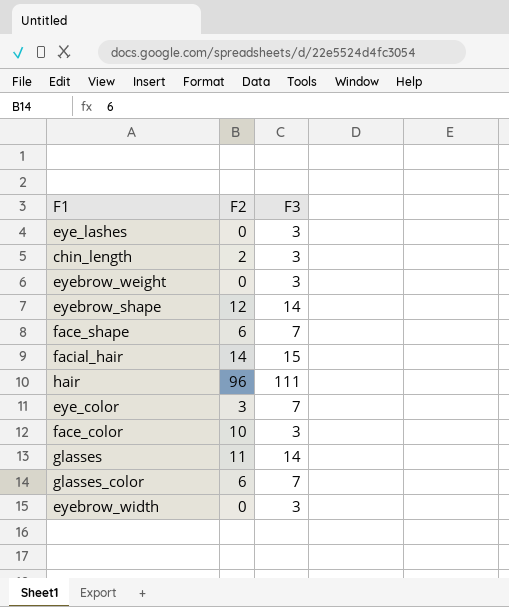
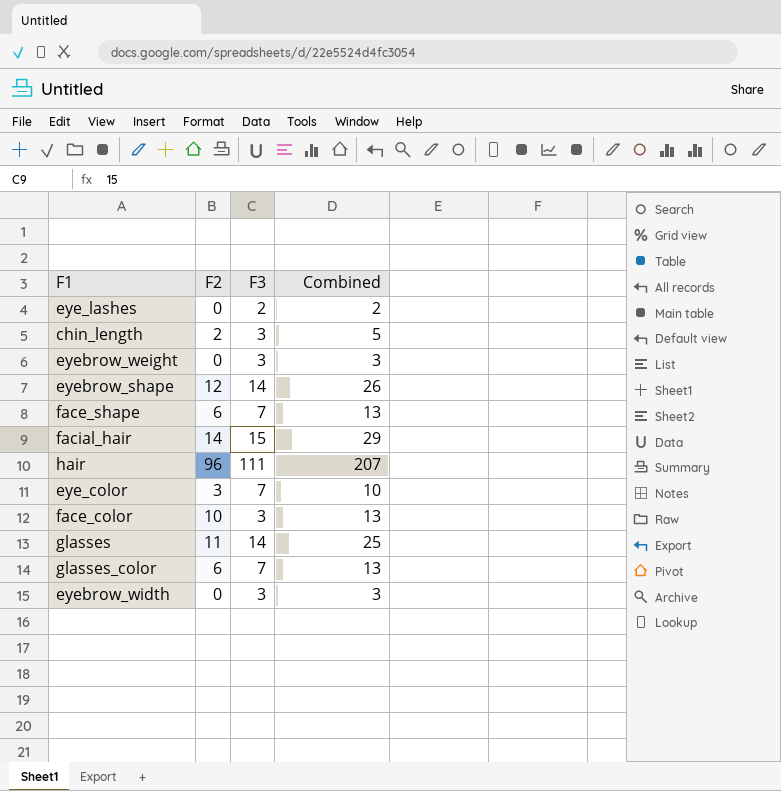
column Combined | formula: none -> [F2] + [F3]
eye_lashes | F3: 3 -> 2

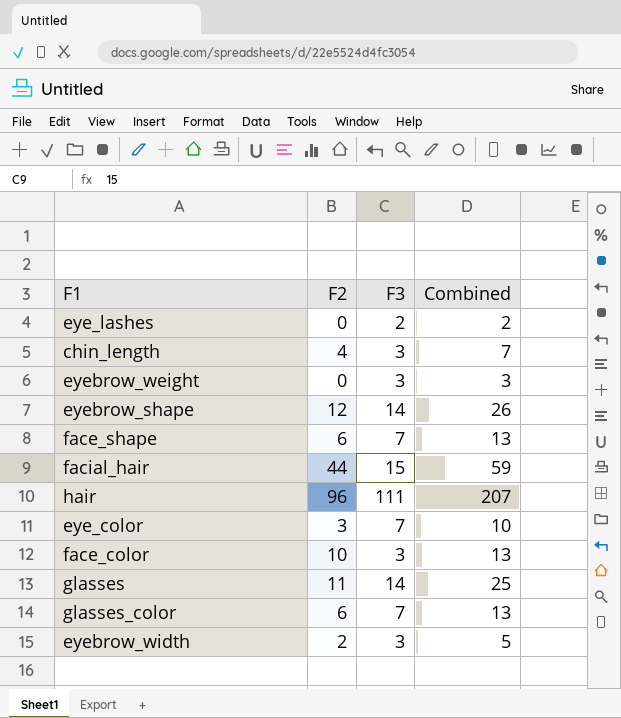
chin_length | F2: 2 -> 4
chin_length | Combined: 5 -> 7
facial_hair | F2: 14 -> 44
facial_hair | Combined: 29 -> 59
eyebrow_width | F2: 0 -> 2
eyebrow_width | Combined: 3 -> 5

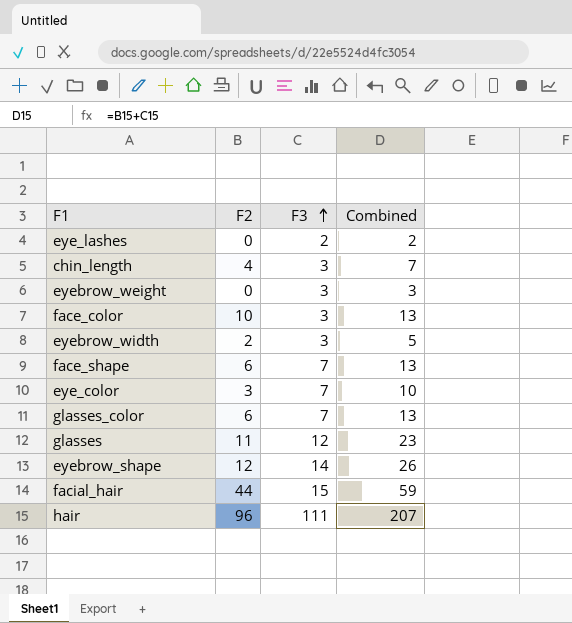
row order: none -> F3 ascending
glasses | F3: 14 -> 12
glasses | Combined: 25 -> 23

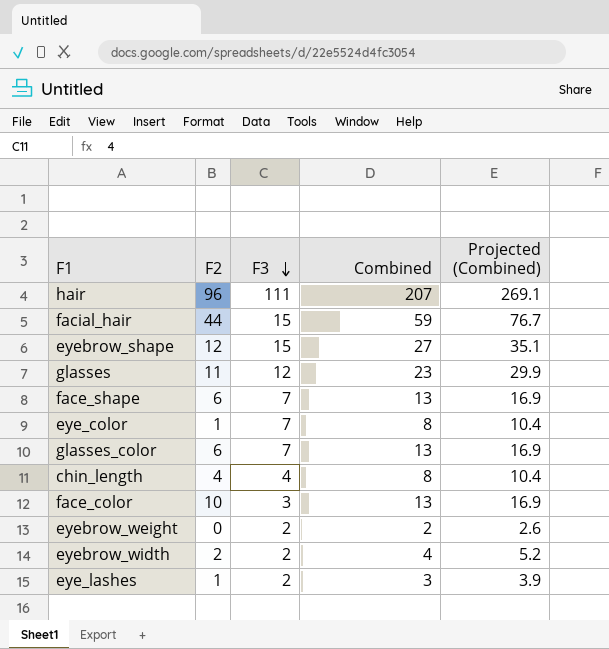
row order: F3 ascending -> F3 descending
column Projected (Combined) | formula: none -> [Combined] * 1.3
eyebrow_shape | F3: 14 -> 15
eyebrow_shape | Combined: 26 -> 27
eye_color | F2: 3 -> 1
eye_color | Combined: 10 -> 8
chin_length | F3: 3 -> 4
chin_length | Combined: 7 -> 8
eyebrow_weight | F3: 3 -> 2
eyebrow_weight | Combined: 3 -> 2
eyebrow_width | F3: 3 -> 2
eyebrow_width | Combined: 5 -> 4
eye_lashes | F2: 0 -> 1
eye_lashes | Combined: 2 -> 3

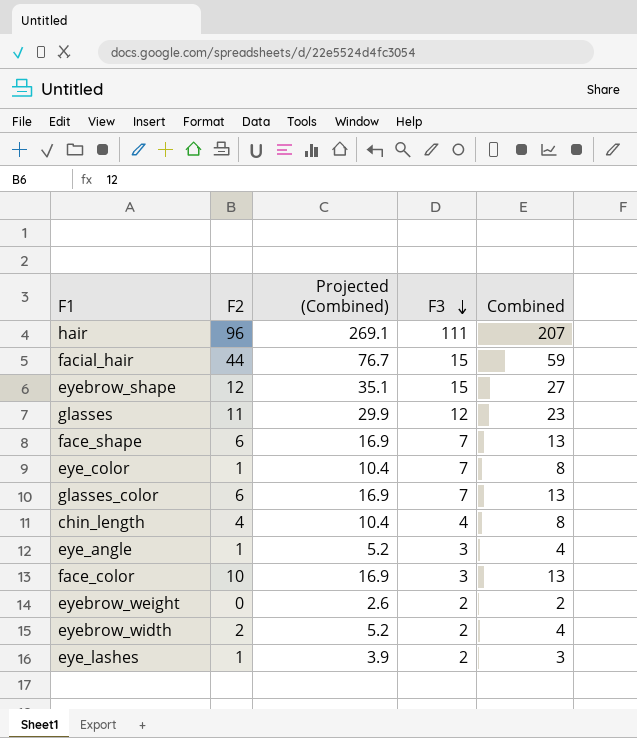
column Projected (Combined) | position: 5 -> 3
row eye_angle: none -> 1 | 5.2 | 3 | 4

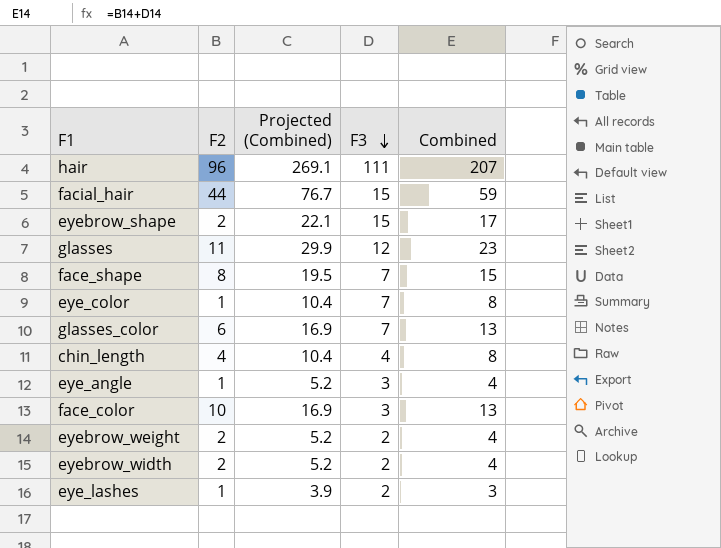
eyebrow_shape | F2: 12 -> 2
eyebrow_shape | Projected (Combined): 35.1 -> 22.1
eyebrow_shape | Combined: 27 -> 17
face_shape | F2: 6 -> 8
face_shape | Projected (Combined): 16.9 -> 19.5
face_shape | Combined: 13 -> 15
eyebrow_weight | F2: 0 -> 2
eyebrow_weight | Projected (Combined): 2.6 -> 5.2
eyebrow_weight | Combined: 2 -> 4

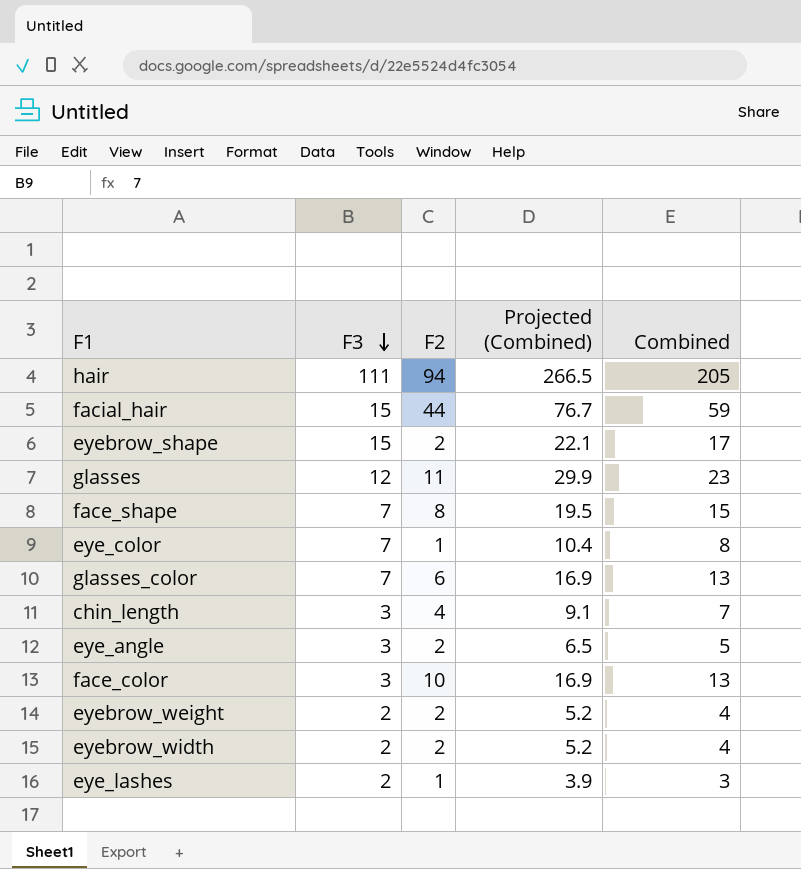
column F3 | position: 4 -> 2
hair | F2: 96 -> 94
hair | Projected (Combined): 269.1 -> 266.5
hair | Combined: 207 -> 205
chin_length | F3: 4 -> 3
chin_length | Projected (Combined): 10.4 -> 9.1
chin_length | Combined: 8 -> 7
eye_angle | F2: 1 -> 2
eye_angle | Projected (Combined): 5.2 -> 6.5
eye_angle | Combined: 4 -> 5

